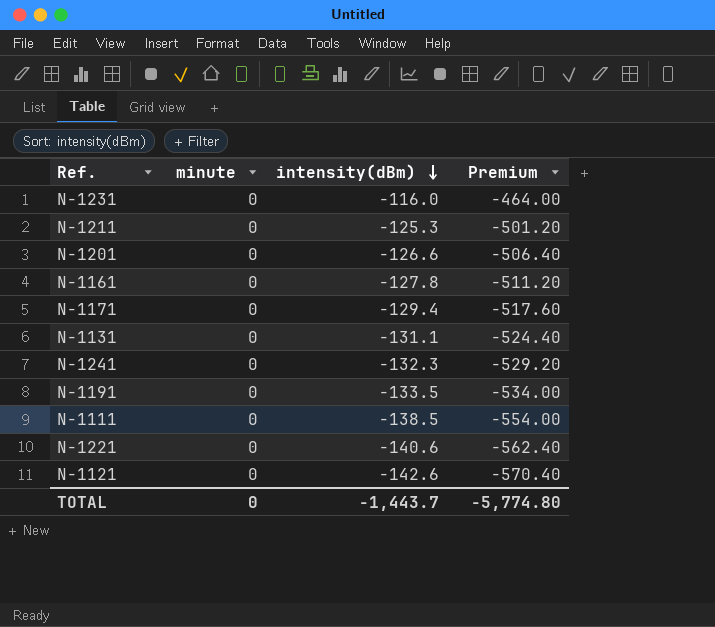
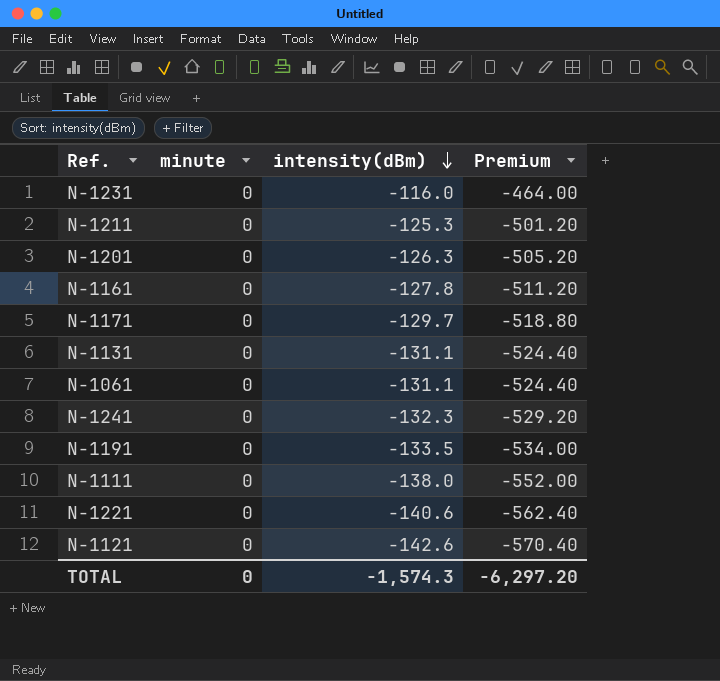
N-1201 | intensity(dBm): -126.6 -> -126.3
N-1201 | Premium: -506.40 -> -505.20
N-1171 | intensity(dBm): -129.4 -> -129.7
N-1171 | Premium: -517.60 -> -518.80
row N-1061: none -> 0 | -131.1 | -524.40
N-1111 | intensity(dBm): -138.5 -> -138.0
N-1111 | Premium: -554.00 -> -552.00
TOTAL | intensity(dBm): -1,443.7 -> -1,574.3
TOTAL | Premium: -5,774.80 -> -6,297.20

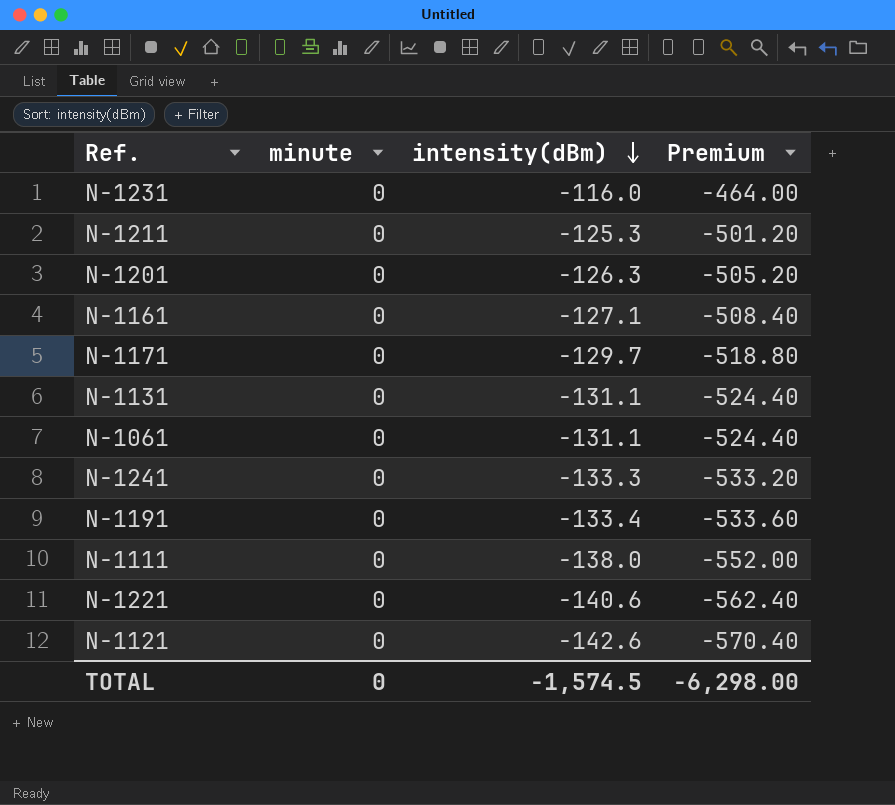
N-1161 | intensity(dBm): -127.8 -> -127.1
N-1161 | Premium: -511.20 -> -508.40
N-1241 | intensity(dBm): -132.3 -> -133.3
N-1241 | Premium: -529.20 -> -533.20
N-1191 | intensity(dBm): -133.5 -> -133.4
N-1191 | Premium: -534.00 -> -533.60
TOTAL | intensity(dBm): -1,574.3 -> -1,574.5
TOTAL | Premium: -6,297.20 -> -6,298.00

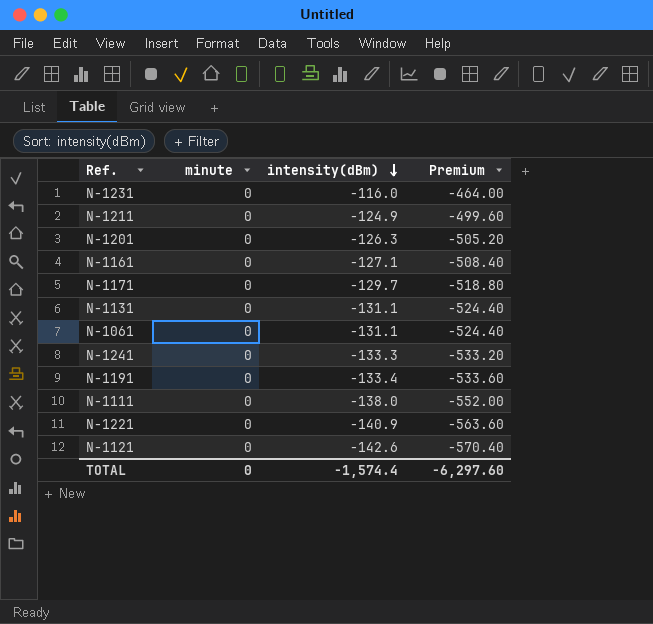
N-1211 | intensity(dBm): -125.3 -> -124.9
N-1211 | Premium: -501.20 -> -499.60
N-1221 | intensity(dBm): -140.6 -> -140.9
N-1221 | Premium: -562.40 -> -563.60
TOTAL | intensity(dBm): -1,574.5 -> -1,574.4
TOTAL | Premium: -6,298.00 -> -6,297.60

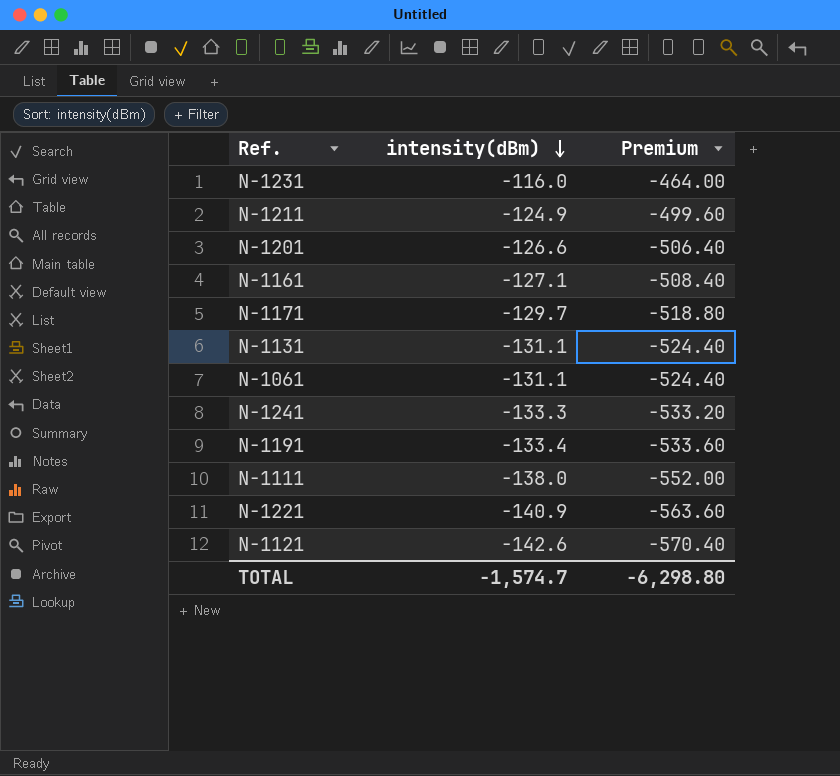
column minute | position: 2 -> none
N-1201 | intensity(dBm): -126.3 -> -126.6
N-1201 | Premium: -505.20 -> -506.40
TOTAL | intensity(dBm): -1,574.4 -> -1,574.7
TOTAL | Premium: -6,297.60 -> -6,298.80

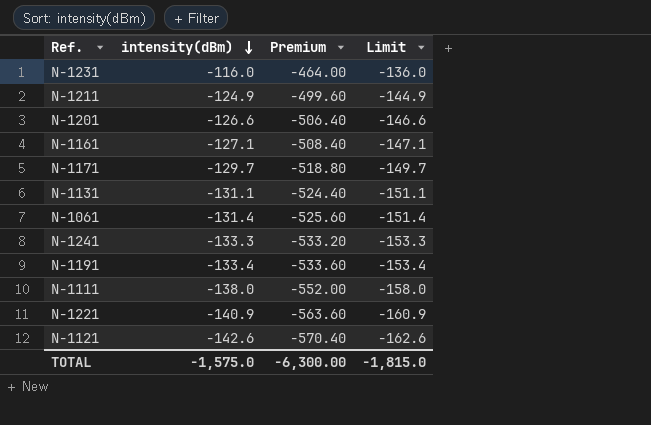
column Limit | formula: none -> [intensity(dBm)] - 20
N-1061 | intensity(dBm): -131.1 -> -131.4
N-1061 | Premium: -524.40 -> -525.60
TOTAL | intensity(dBm): -1,574.7 -> -1,575.0
TOTAL | Premium: -6,298.80 -> -6,300.00

